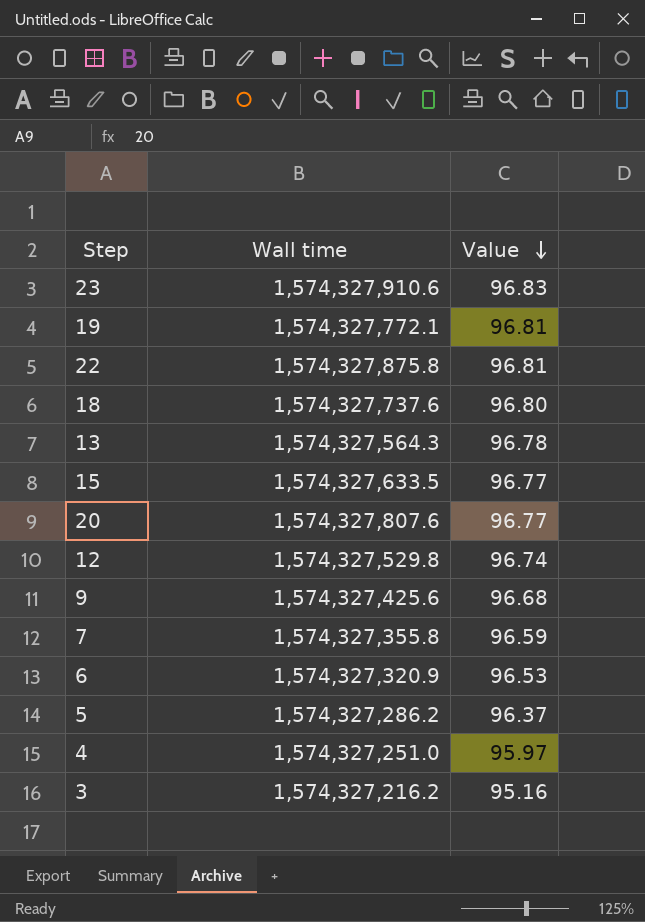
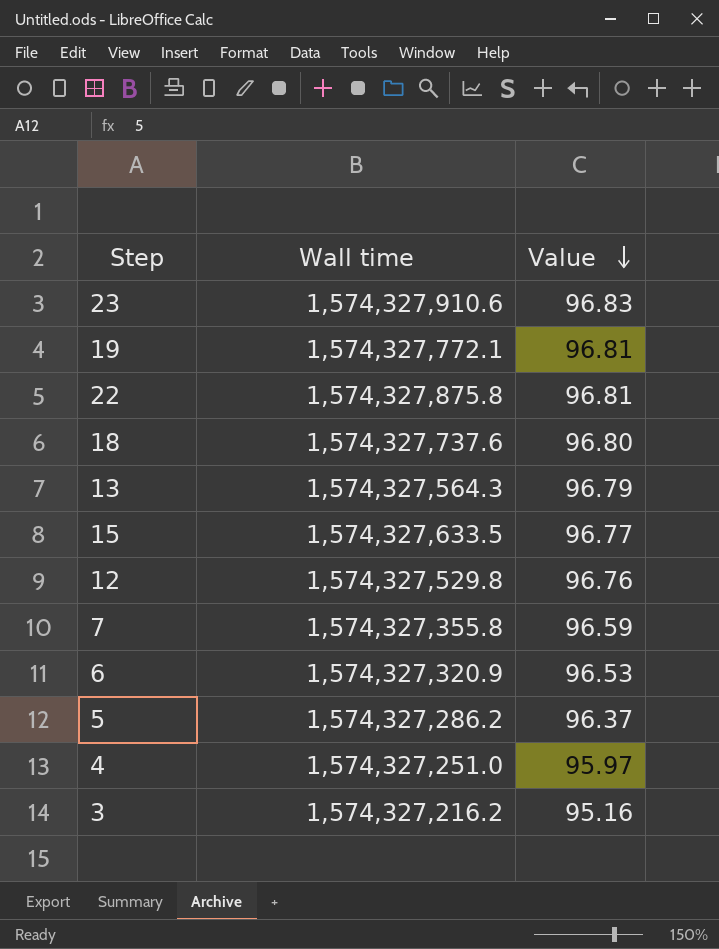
row 20: 1,574,327,807.6 | 96.77 -> none
row 9: 1,574,327,425.6 | 96.68 -> none
13 | Value: 96.78 -> 96.79
12 | Value: 96.74 -> 96.76

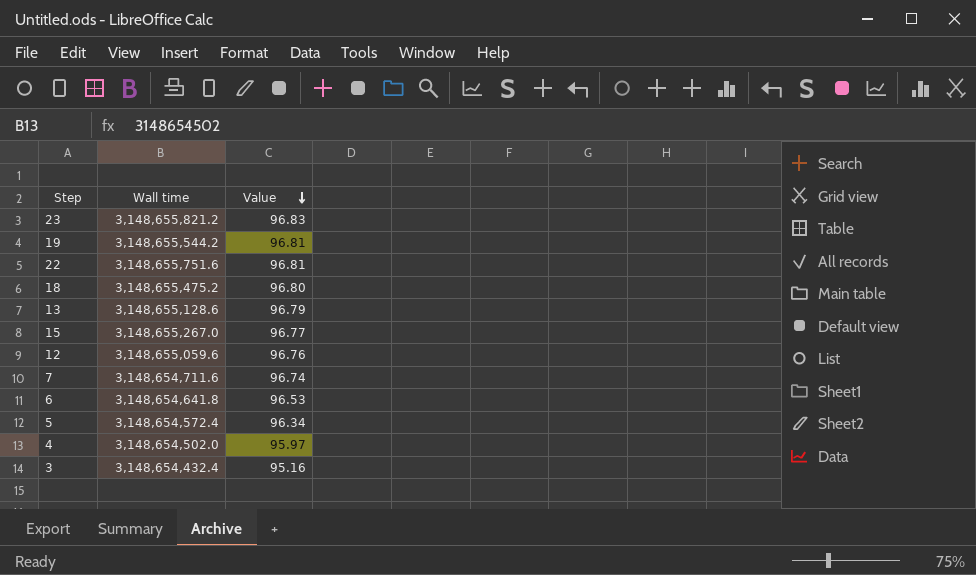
23 | Wall time: 1,574,327,910.6 -> 3,148,655,821.2
19 | Wall time: 1,574,327,772.1 -> 3,148,655,544.2
22 | Wall time: 1,574,327,875.8 -> 3,148,655,751.6
18 | Wall time: 1,574,327,737.6 -> 3,148,655,475.2
13 | Wall time: 1,574,327,564.3 -> 3,148,655,128.6
15 | Wall time: 1,574,327,633.5 -> 3,148,655,267.0
12 | Wall time: 1,574,327,529.8 -> 3,148,655,059.6
7 | Wall time: 1,574,327,355.8 -> 3,148,654,711.6
7 | Value: 96.59 -> 96.74
6 | Wall time: 1,574,327,320.9 -> 3,148,654,641.8
5 | Wall time: 1,574,327,286.2 -> 3,148,654,572.4
5 | Value: 96.37 -> 96.34
4 | Wall time: 1,574,327,251.0 -> 3,148,654,502.0
3 | Wall time: 1,574,327,216.2 -> 3,148,654,432.4

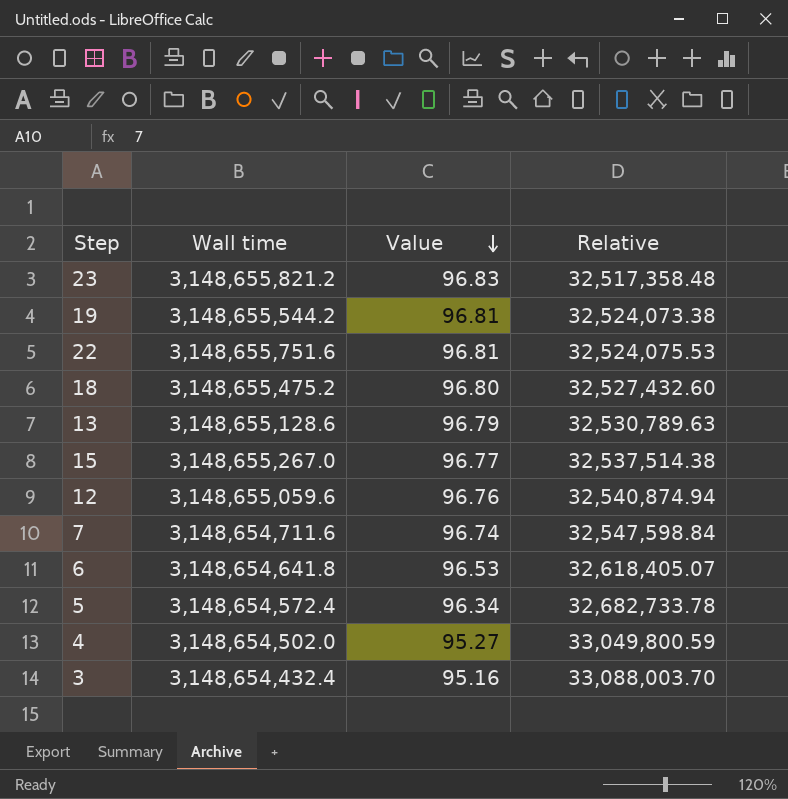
column Relative | formula: none -> [Wall time] / [Value]
4 | Value: 95.97 -> 95.27

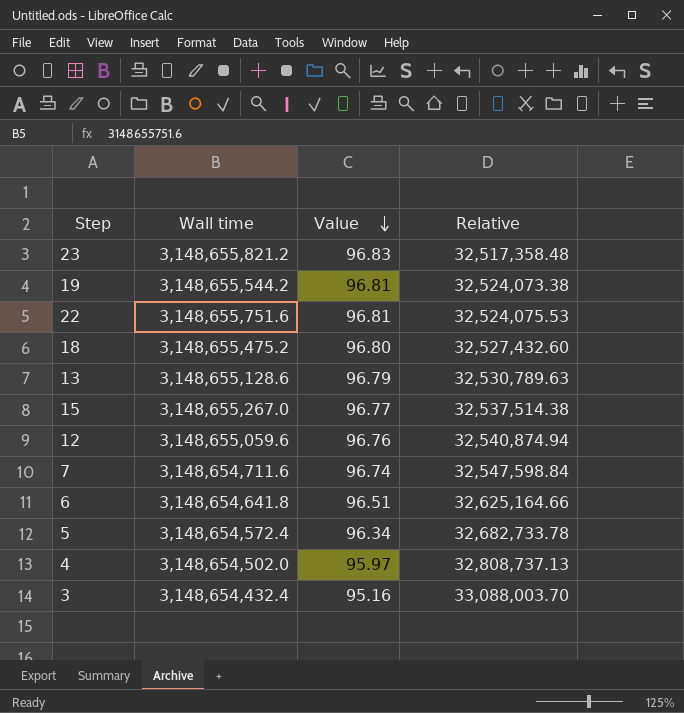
6 | Value: 96.53 -> 96.51
6 | Relative: 32,618,405.07 -> 32,625,164.66
4 | Value: 95.27 -> 95.97
4 | Relative: 33,049,800.59 -> 32,808,737.13

